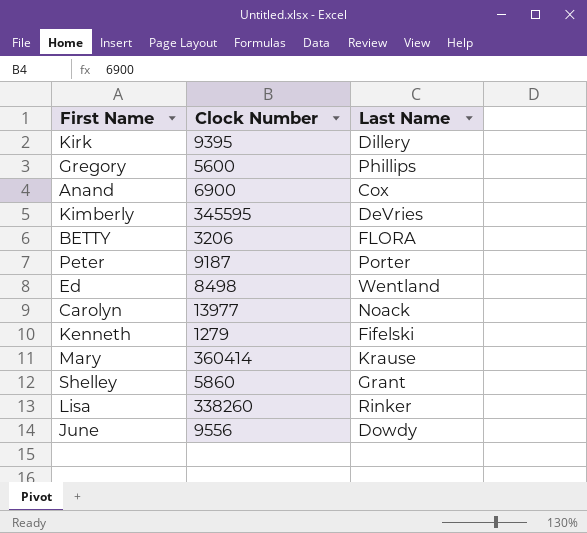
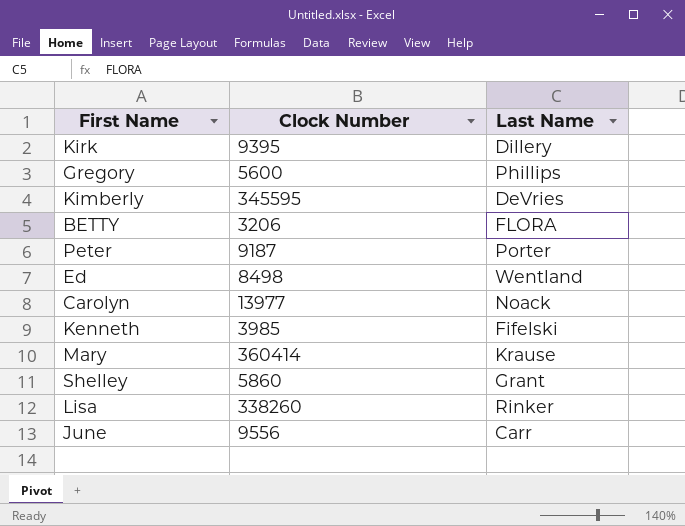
row Anand: 6900 | Cox -> none
Kenneth | Clock Number: 1279 -> 3985
June | Last Name: Dowdy -> Carr

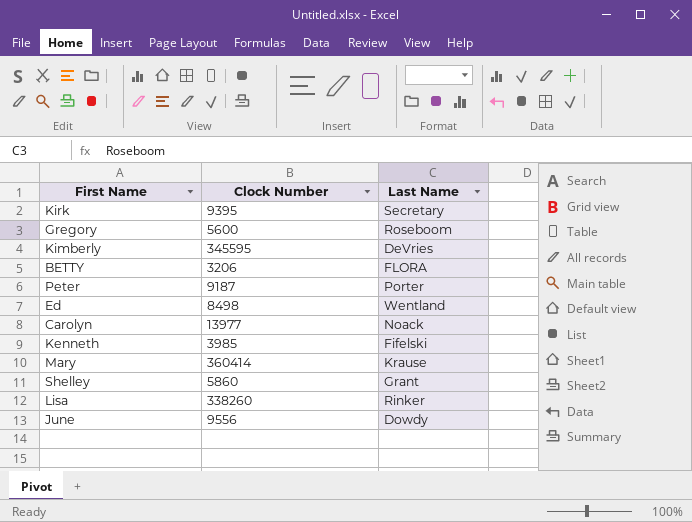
Kirk | Last Name: Dillery -> Secretary
Gregory | Last Name: Phillips -> Roseboom
June | Last Name: Carr -> Dowdy

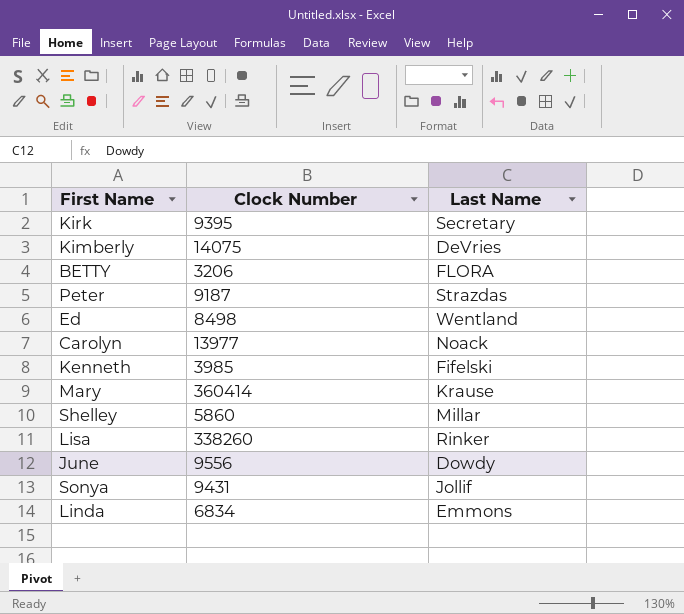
row Gregory: 5600 | Roseboom -> none
Kimberly | Clock Number: 345595 -> 14075
Peter | Last Name: Porter -> Strazdas
Shelley | Last Name: Grant -> Millar
row Sonya: none -> 9431 | Jollif
row Linda: none -> 6834 | Emmons

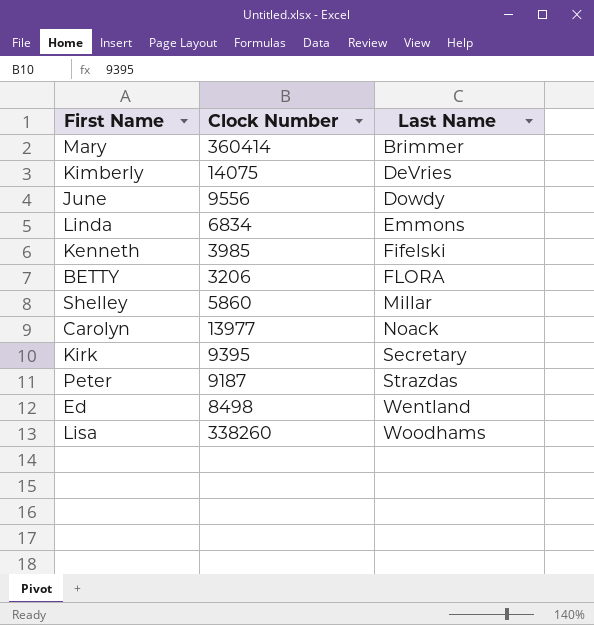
row order: none -> Last Name ascending
row Sonya: 9431 | Jollif -> none
Mary | Last Name: Krause -> Brimmer
Lisa | Last Name: Rinker -> Woodhams

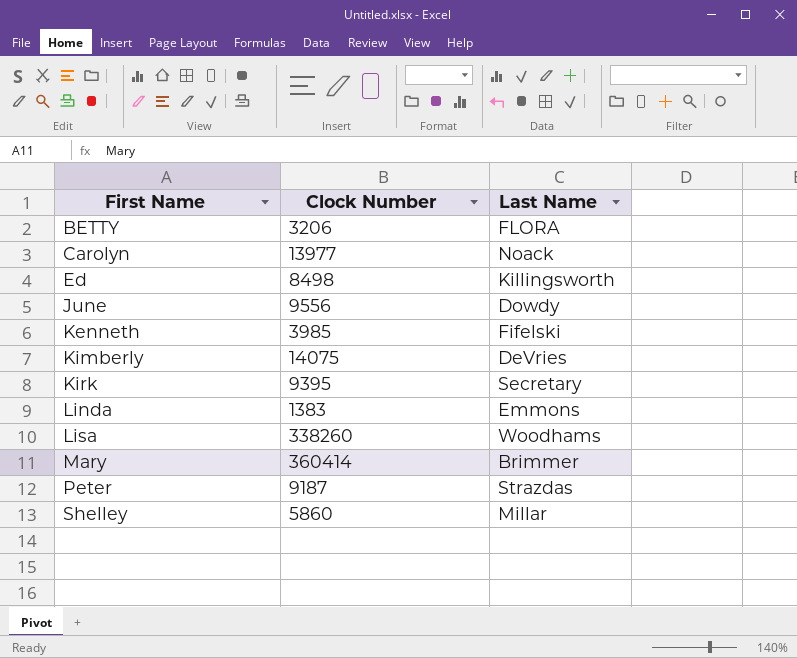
row order: Last Name ascending -> First Name ascending
Ed | Last Name: Wentland -> Killingsworth
Linda | Clock Number: 6834 -> 1383

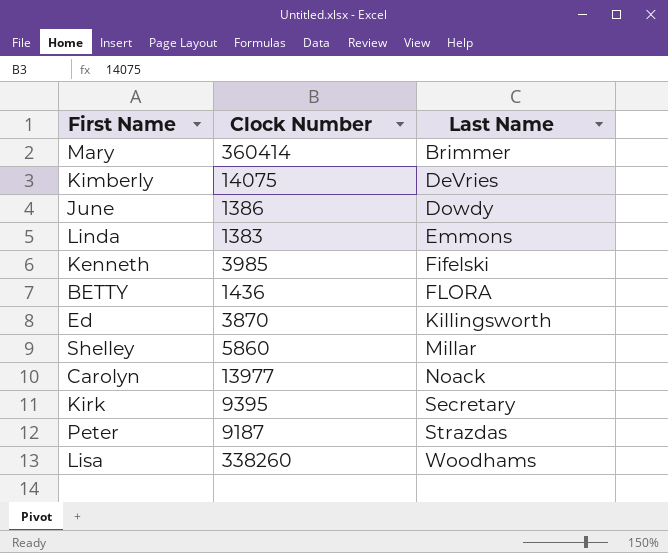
row order: First Name ascending -> Last Name ascending
June | Clock Number: 9556 -> 1386
BETTY | Clock Number: 3206 -> 1436
Ed | Clock Number: 8498 -> 3870

